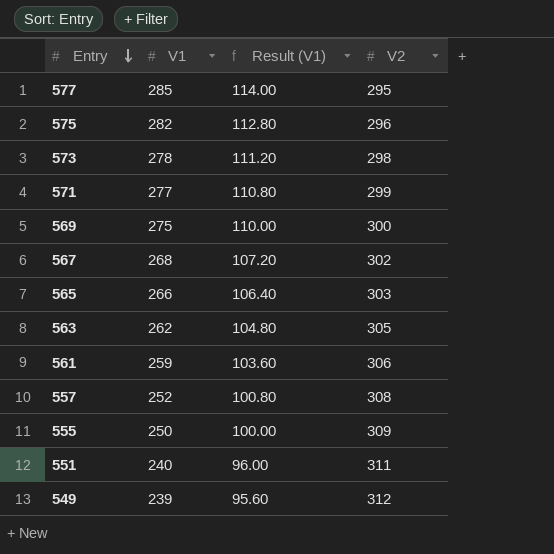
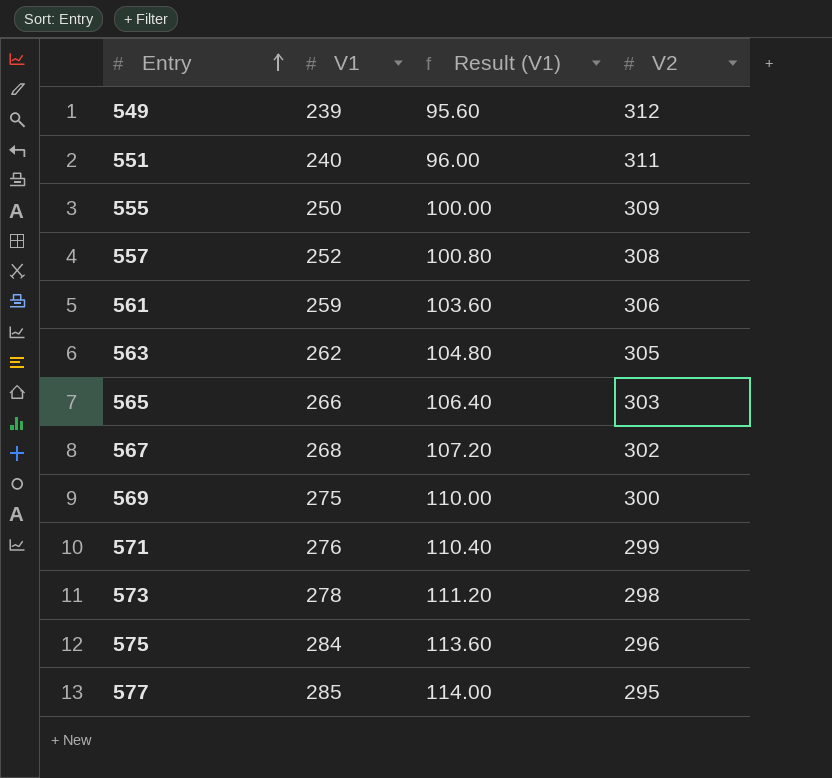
row order: Entry descending -> Entry ascending
571 | V1: 277 -> 276
571 | Result (V1): 110.80 -> 110.40
575 | V1: 282 -> 284
575 | Result (V1): 112.80 -> 113.60

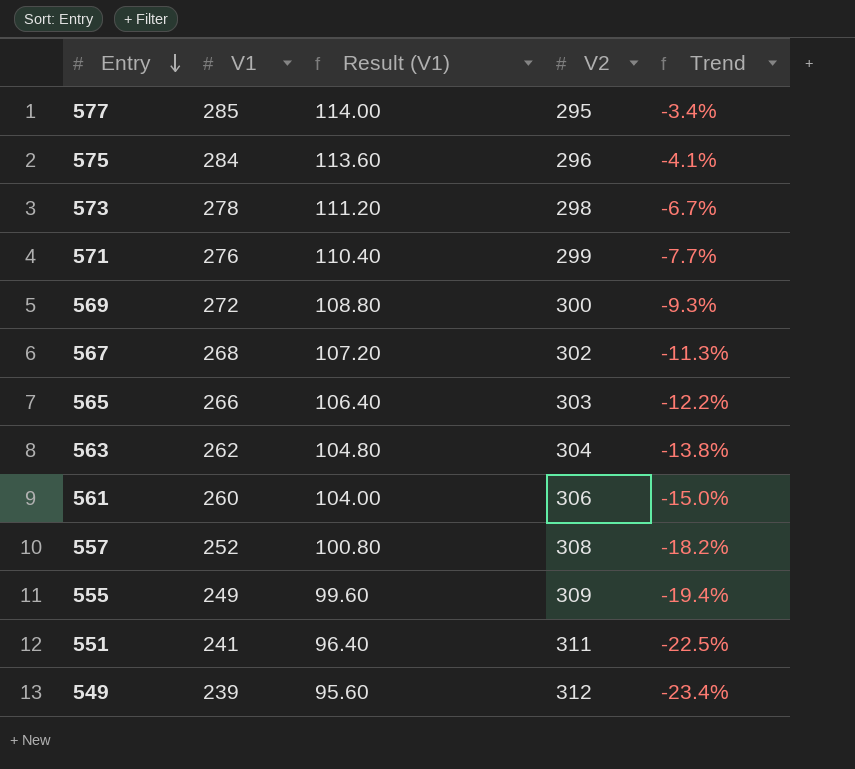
row order: Entry ascending -> Entry descending
column Trend | formula: none -> ([V1] - [V2]) / [V2]
569 | V1: 275 -> 272
569 | Result (V1): 110.00 -> 108.80
563 | V2: 305 -> 304
561 | V1: 259 -> 260
561 | Result (V1): 103.60 -> 104.00
555 | V1: 250 -> 249
555 | Result (V1): 100.00 -> 99.60
551 | V1: 240 -> 241
551 | Result (V1): 96.00 -> 96.40

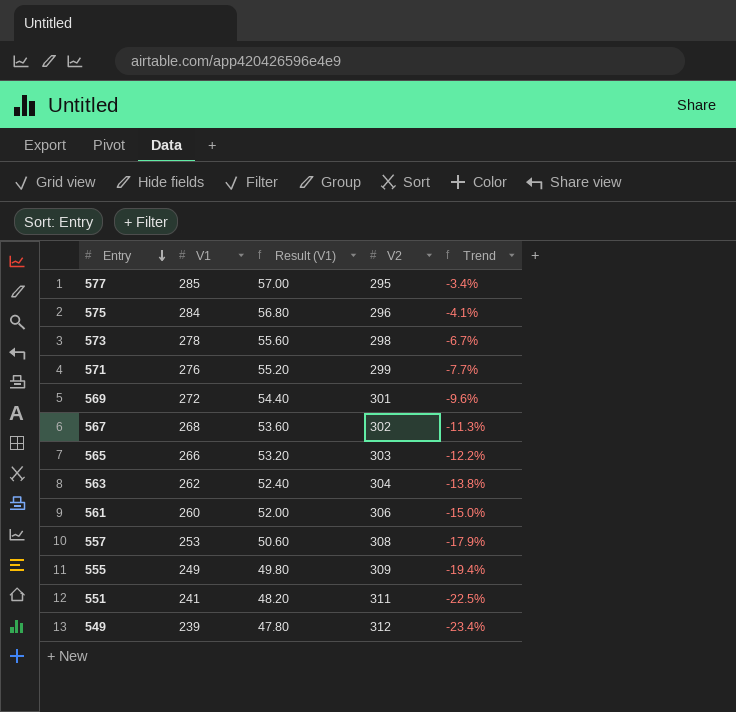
column Result (V1) | formula: [V1] * 0.4 -> [V1] * 0.2
569 | V2: 300 -> 301
569 | Trend: -9.3% -> -9.6%
557 | V1: 252 -> 253
557 | Trend: -18.2% -> -17.9%

